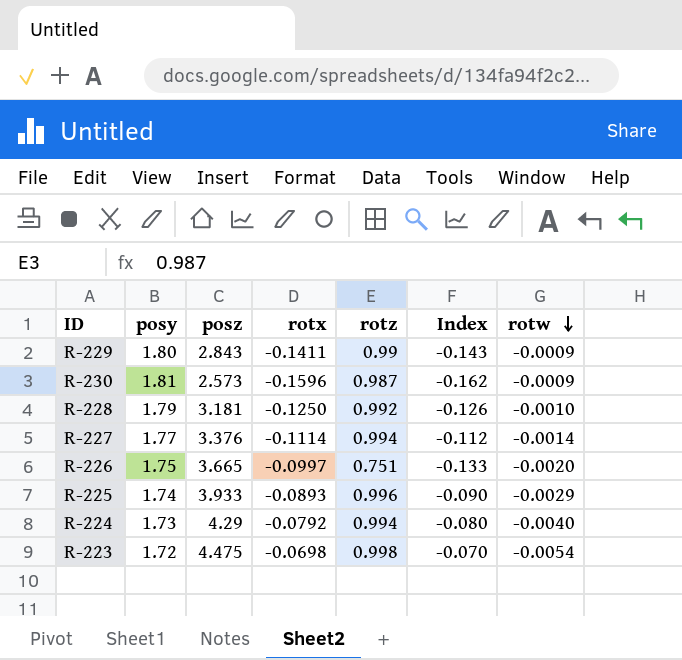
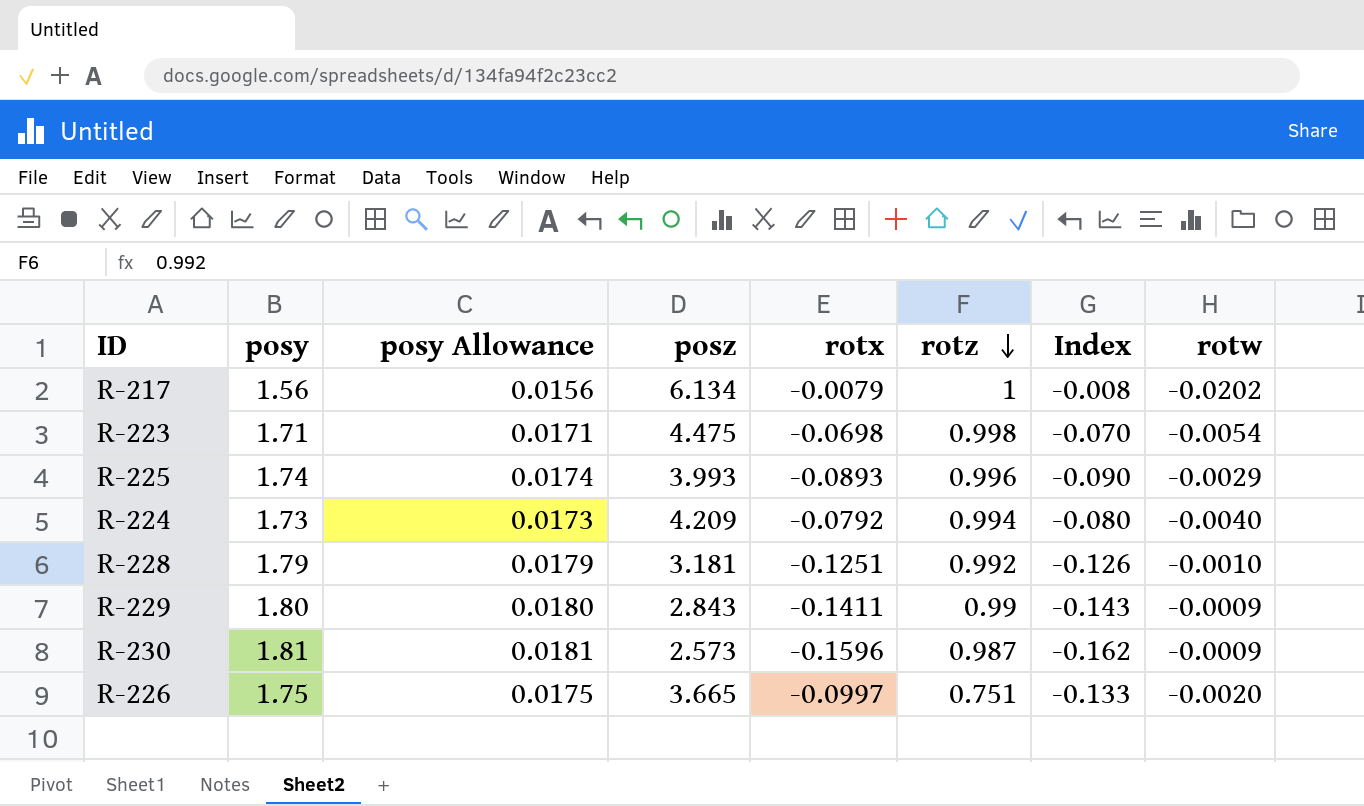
row order: rotw descending -> rotz descending
column posy Allowance | formula: none -> [posy] * 0.01
row R-227: 1.77 | 3.376 | -0.1114 | 0.994 | -0.112 | -0.0014 -> none
row R-217: none -> 1.56 | 0.0156 | 6.134 | -0.0079 | 1 | -0.008 | -0.0202
R-223 | posy: 1.72 -> 1.71
R-225 | posz: 3.933 -> 3.993
R-224 | posz: 4.29 -> 4.209
R-228 | rotx: -0.1250 -> -0.1251

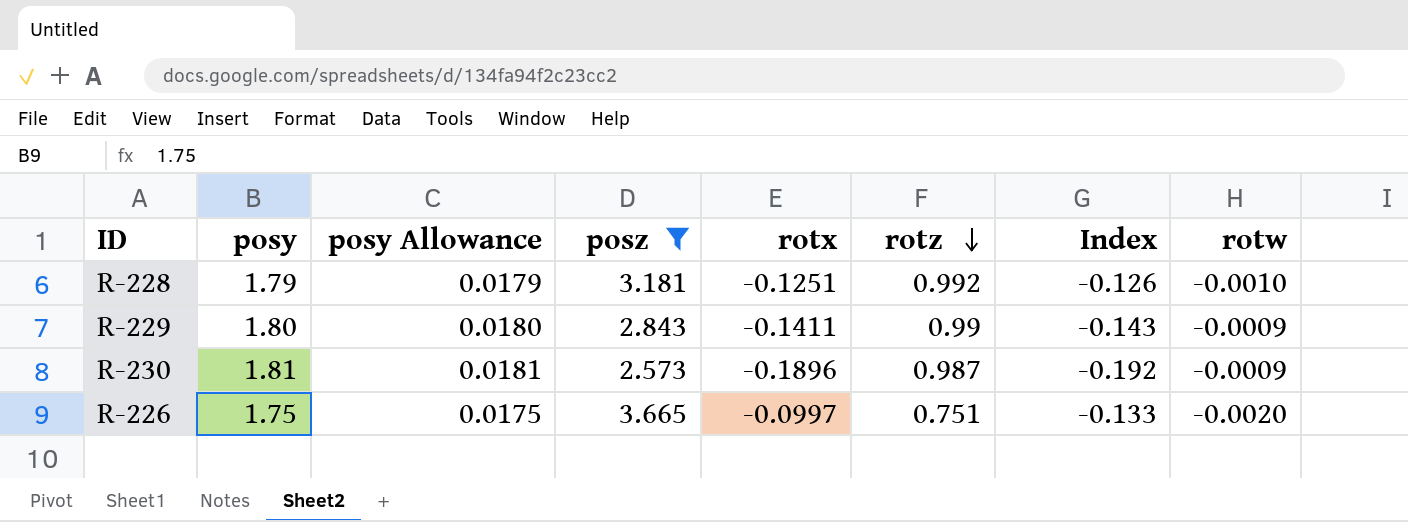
filter: none -> posz <= 3.665
R-230 | rotx: -0.1596 -> -0.1896
R-230 | Index: -0.162 -> -0.192

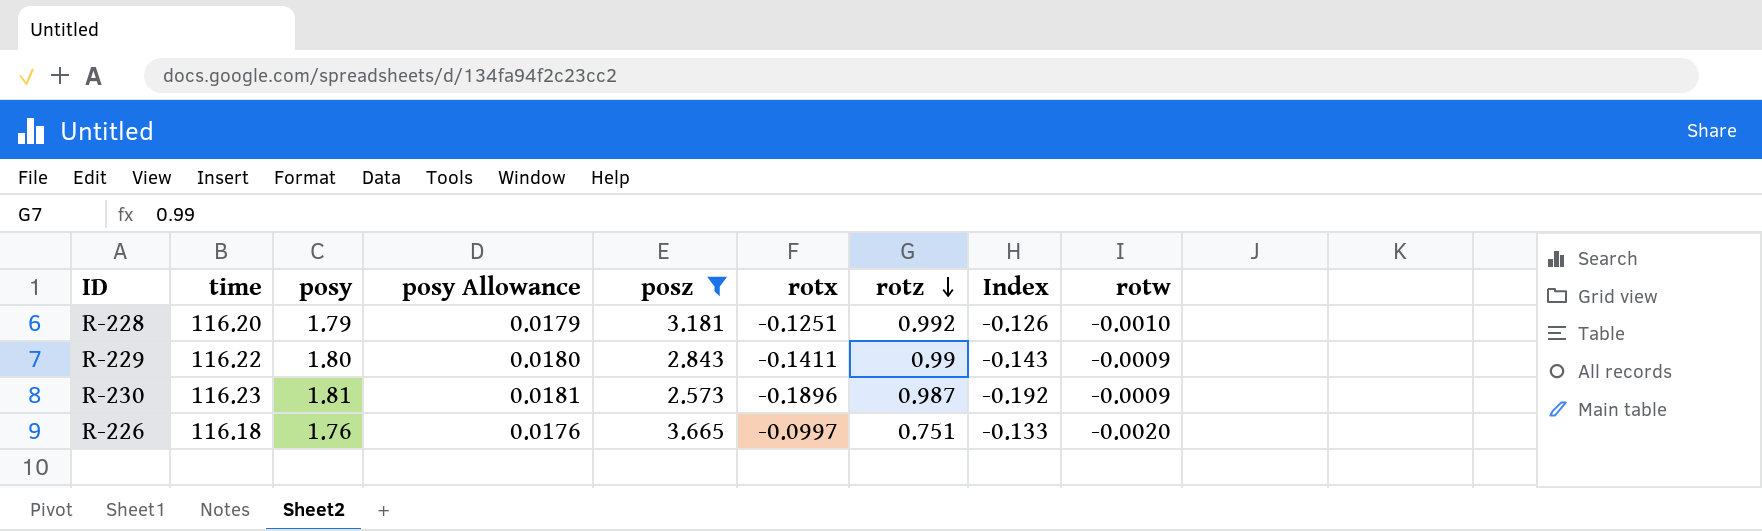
column time | position: none -> 2
R-226 | posy: 1.75 -> 1.76
R-226 | posy Allowance: 0.0175 -> 0.0176

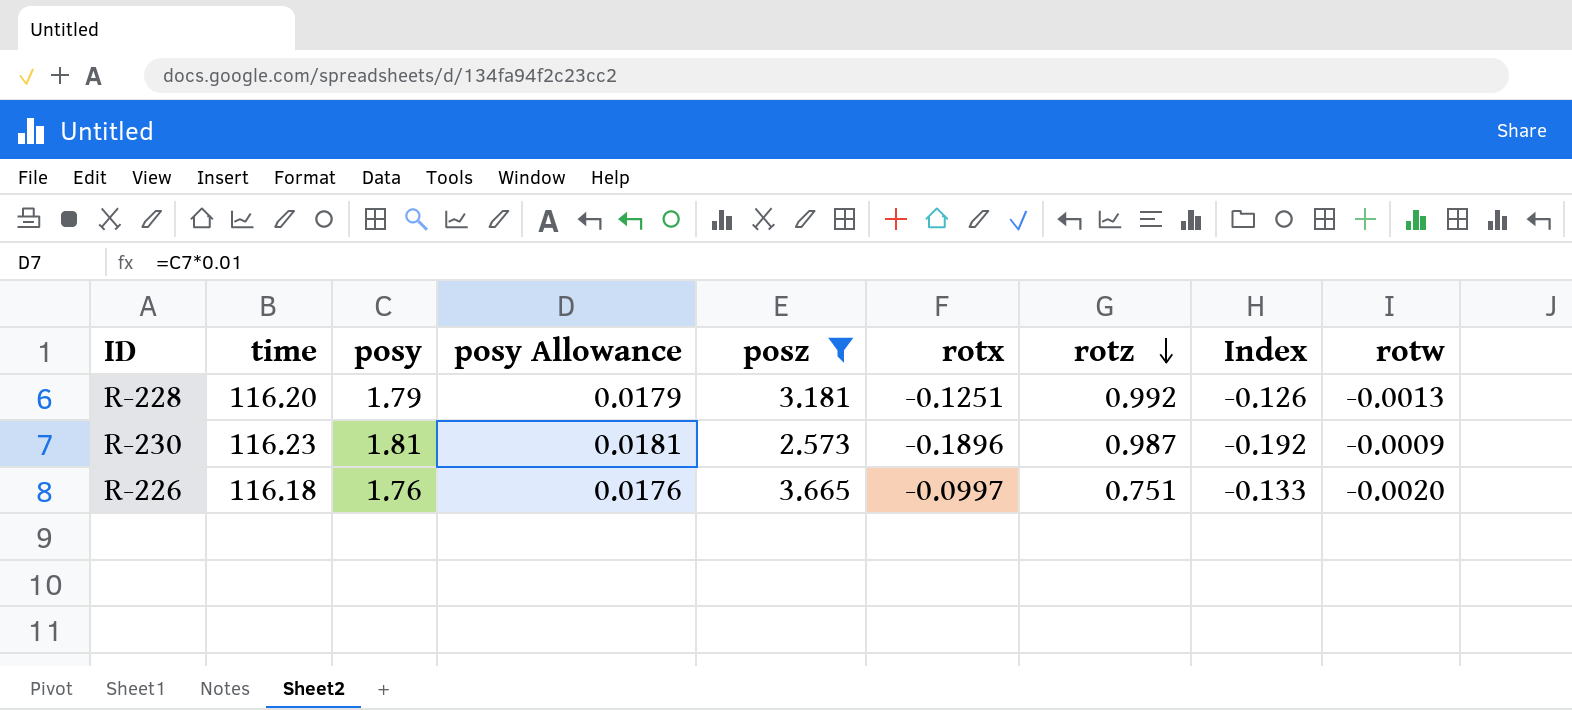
row R-229: 116.22 | 1.80 | 0.0180 | 2.843 | -0.1411 | 0.99 | -0.143 | -0.0009 -> none
R-228 | rotw: -0.0010 -> -0.0013

